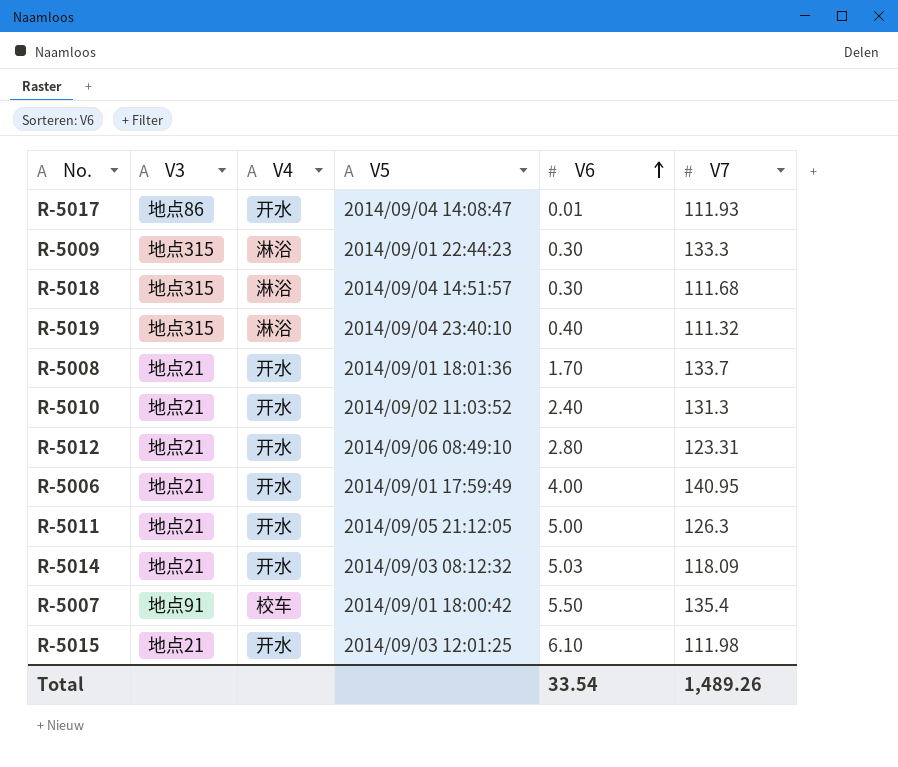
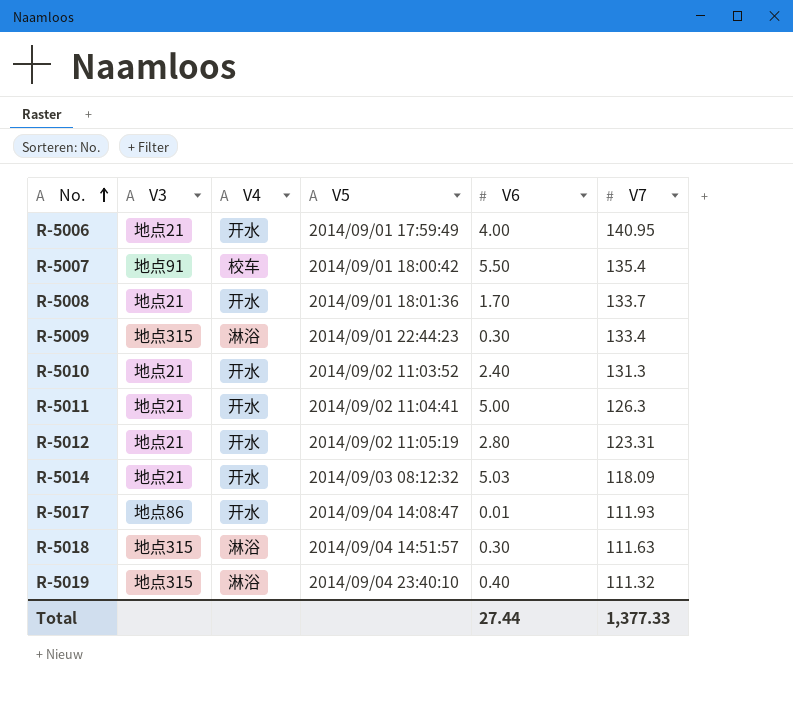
row order: V6 ascending -> No. ascending
row R-5015: 地点21 | 开水 | 2014/09/03 12:01:25 | 6.10 | 111.98 -> none
R-5009 | V7: 133.3 -> 133.4
R-5011 | V5: 2014/09/05 21:12:05 -> 2014/09/02 11:04:41
R-5012 | V5: 2014/09/06 08:49:10 -> 2014/09/02 11:05:19
R-5018 | V7: 111.68 -> 111.63
Total | V6: 33.54 -> 27.44
Total | V7: 1,489.26 -> 1,377.33

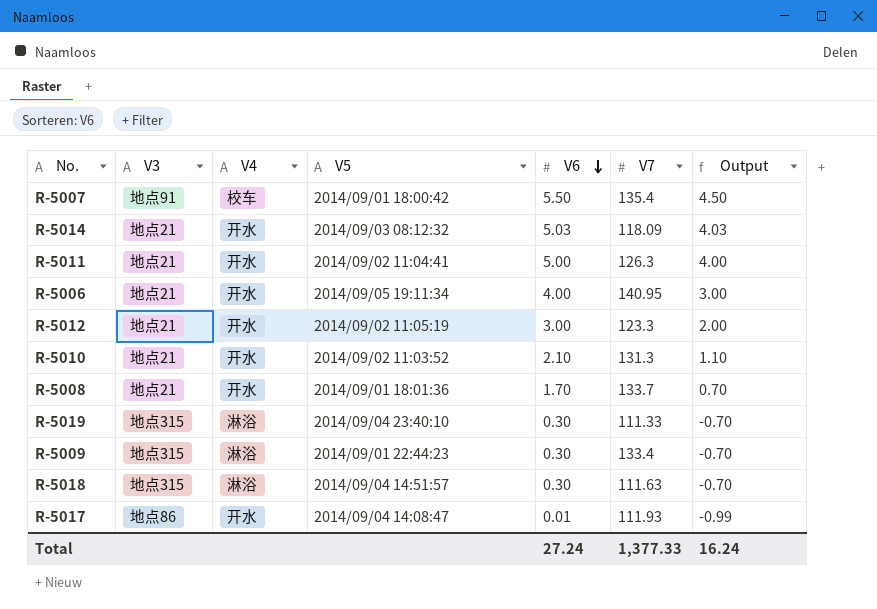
row order: No. ascending -> V6 descending
column Output | formula: none -> [V6] - 1
R-5006 | V5: 2014/09/01 17:59:49 -> 2014/09/05 19:11:34
R-5012 | V6: 2.80 -> 3.00
R-5012 | V7: 123.31 -> 123.3
R-5010 | V6: 2.40 -> 2.10
R-5019 | V6: 0.40 -> 0.30
R-5019 | V7: 111.32 -> 111.33
Total | V6: 27.44 -> 27.24

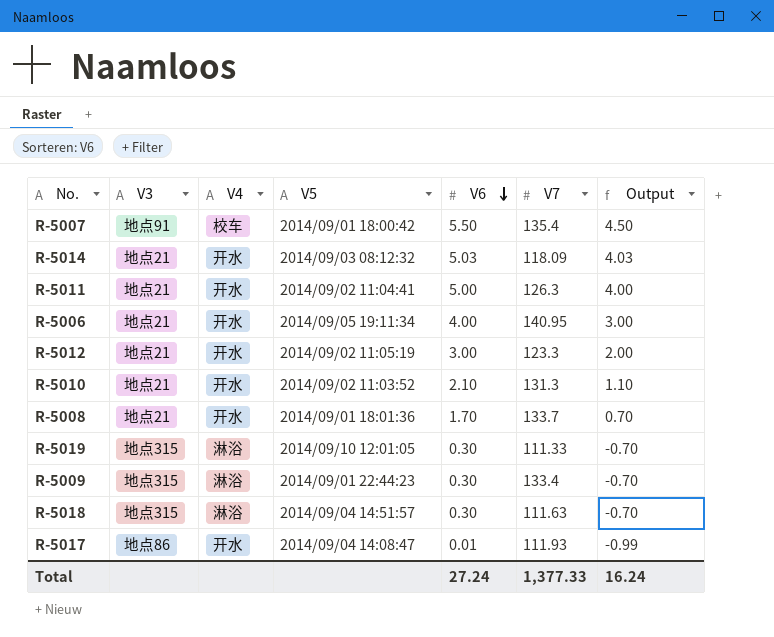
R-5019 | V5: 2014/09/04 23:40:10 -> 2014/09/10 12:01:05

